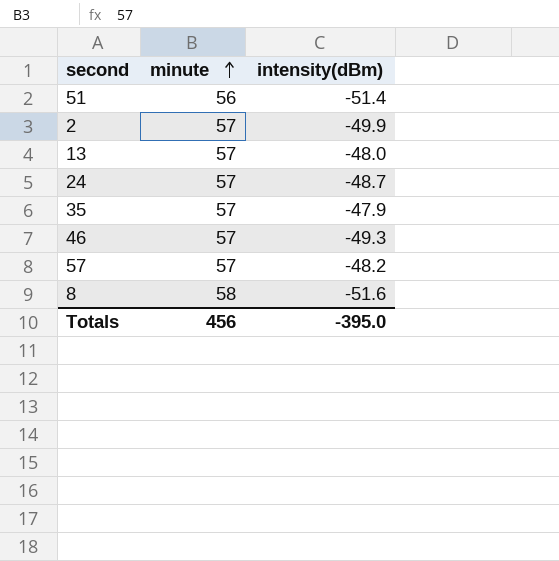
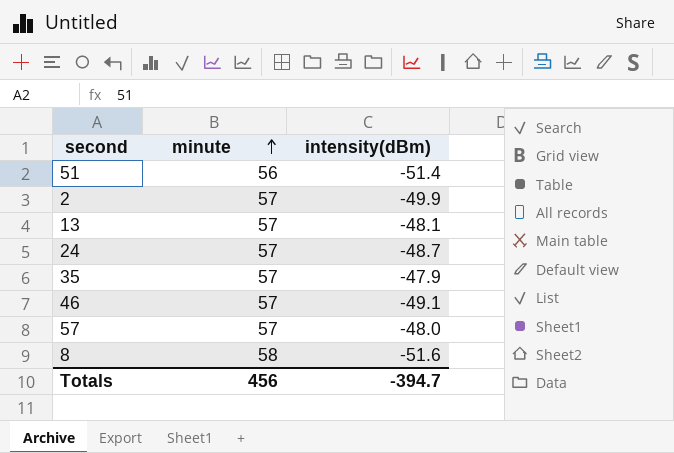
13 | intensity(dBm): -48.0 -> -48.1
46 | intensity(dBm): -49.3 -> -49.1
57 | intensity(dBm): -48.2 -> -48.0
Totals | intensity(dBm): -395.0 -> -394.7

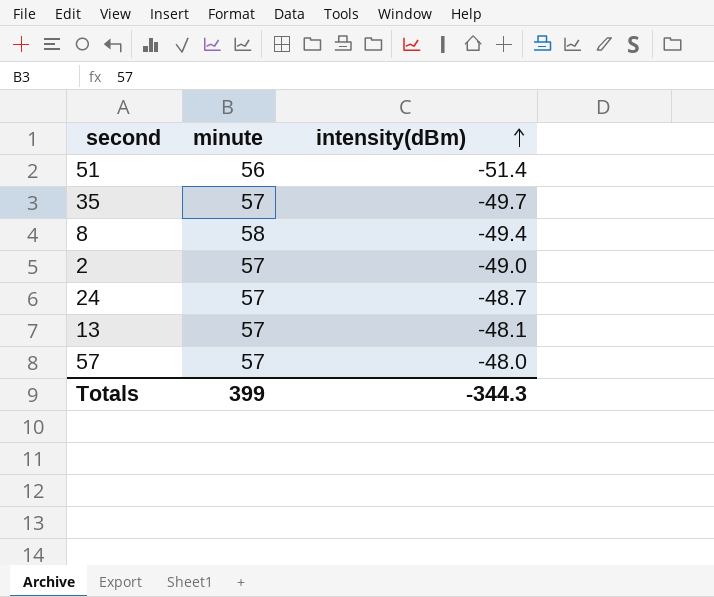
row order: minute ascending -> intensity(dBm) ascending
row 46: 57 | -49.1 -> none
35 | intensity(dBm): -47.9 -> -49.7
8 | intensity(dBm): -51.6 -> -49.4
2 | intensity(dBm): -49.9 -> -49.0
Totals | minute: 456 -> 399
Totals | intensity(dBm): -394.7 -> -344.3

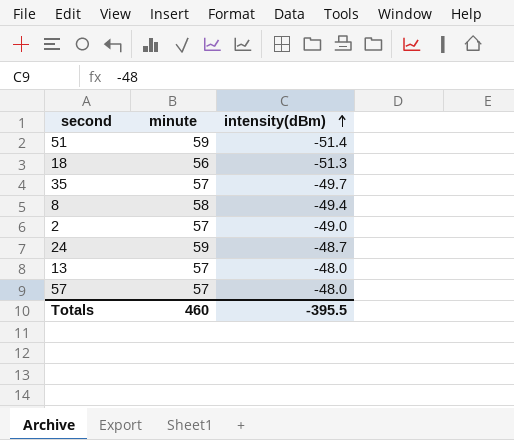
51 | minute: 56 -> 59
row 18: none -> 56 | -51.3
24 | minute: 57 -> 59
13 | intensity(dBm): -48.1 -> -48.0
Totals | minute: 399 -> 460
Totals | intensity(dBm): -344.3 -> -395.5

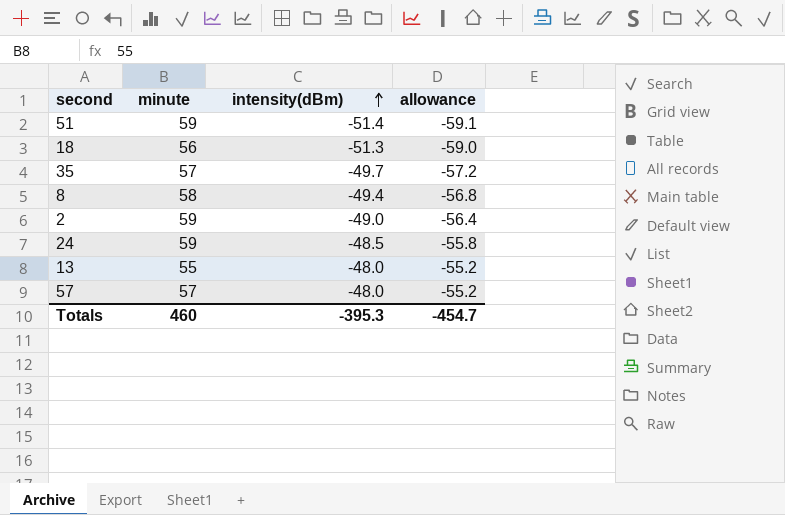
column allowance | formula: none -> [intensity(dBm)] * 1.15
2 | minute: 57 -> 59
24 | intensity(dBm): -48.7 -> -48.5
13 | minute: 57 -> 55
Totals | intensity(dBm): -395.5 -> -395.3

